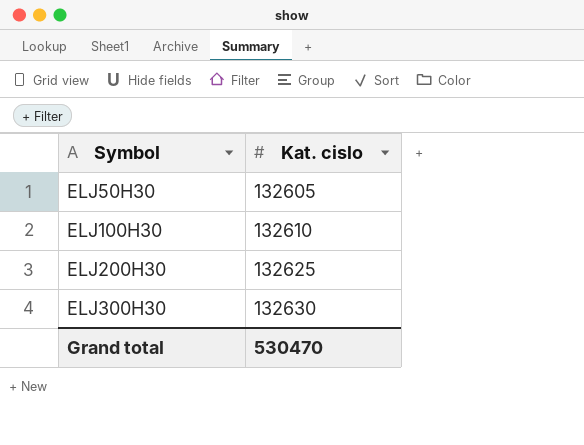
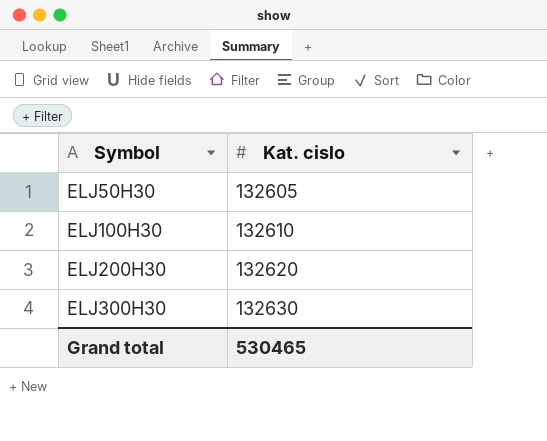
ELJ200H30 | Kat. cislo: 132625 -> 132620
Grand total | Kat. cislo: 530470 -> 530465

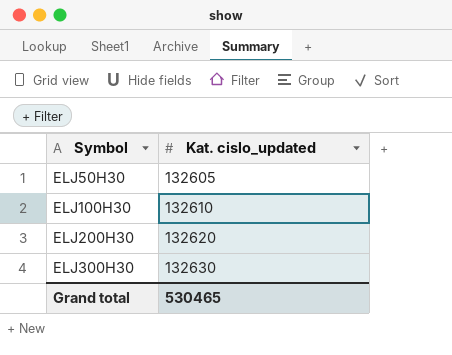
column name: Kat. cislo -> Kat. cislo_updated

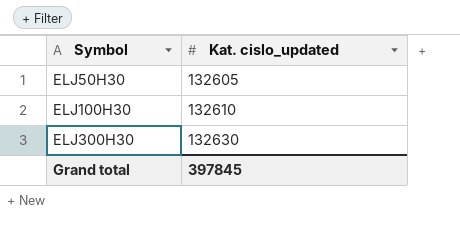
row ELJ200H30: 132620 -> none
Grand total | Kat. cislo_updated: 530465 -> 397845

